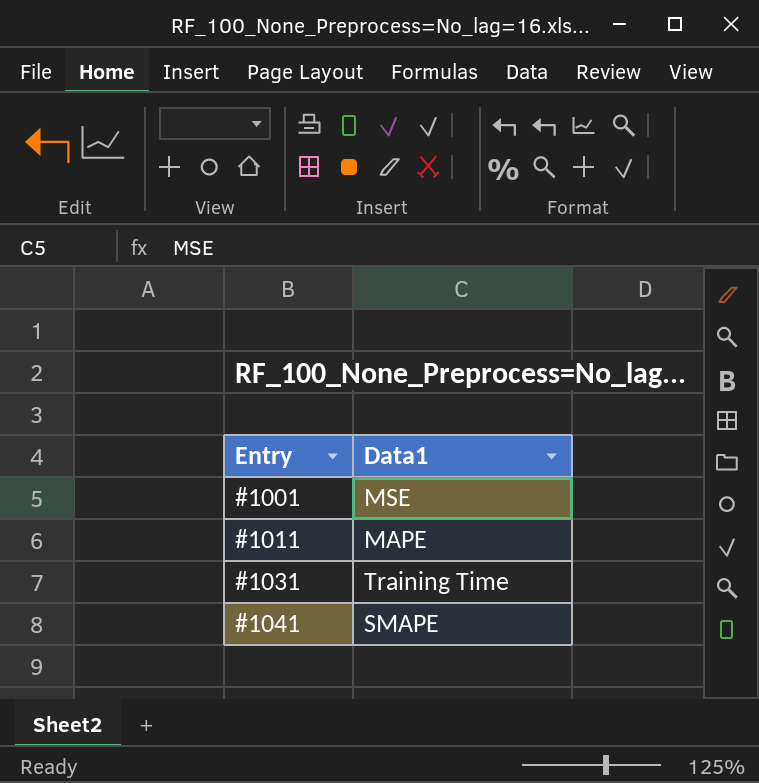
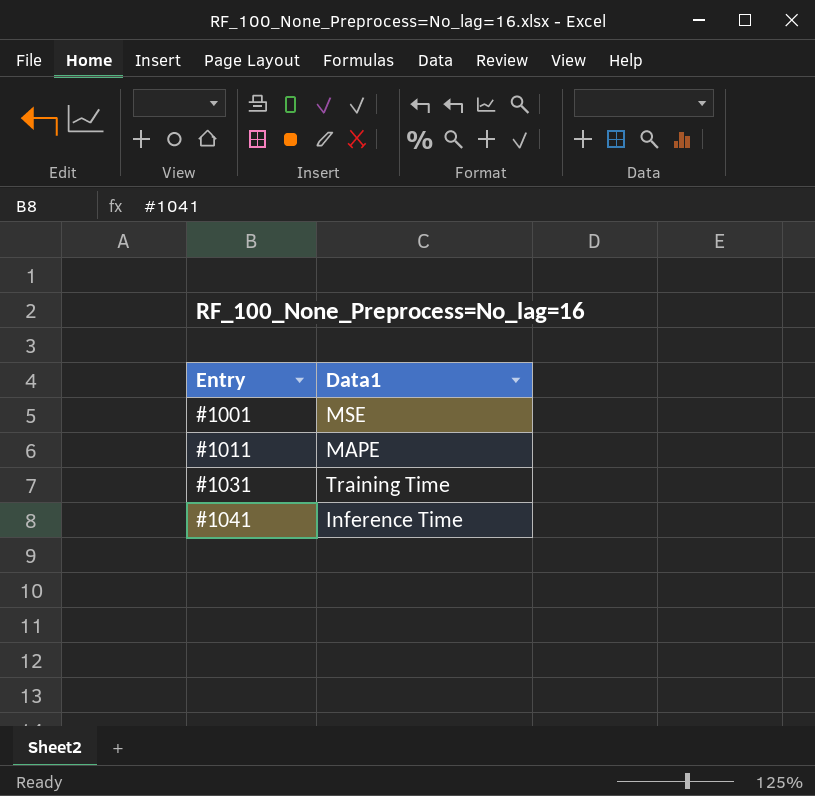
#1041 | Data1: SMAPE -> Inference Time

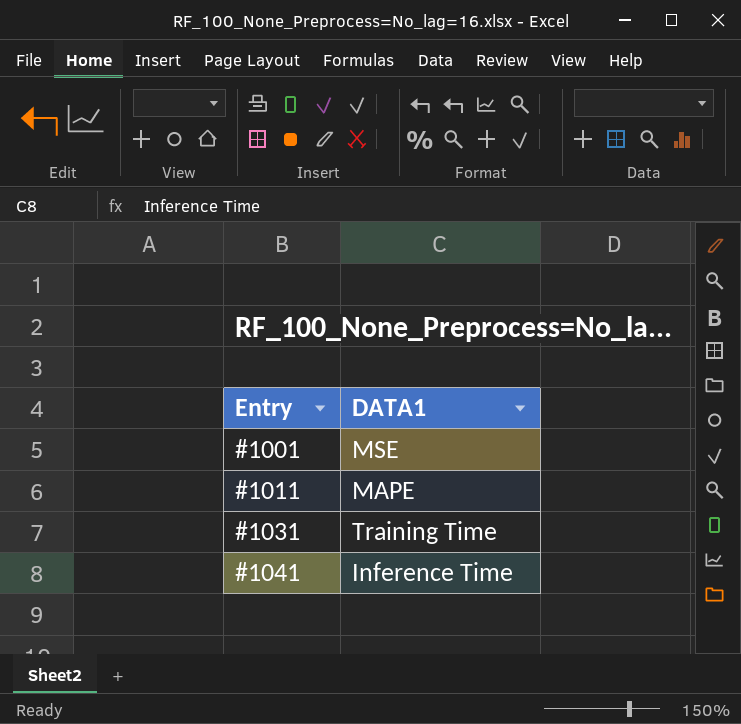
column name: Data1 -> DATA1

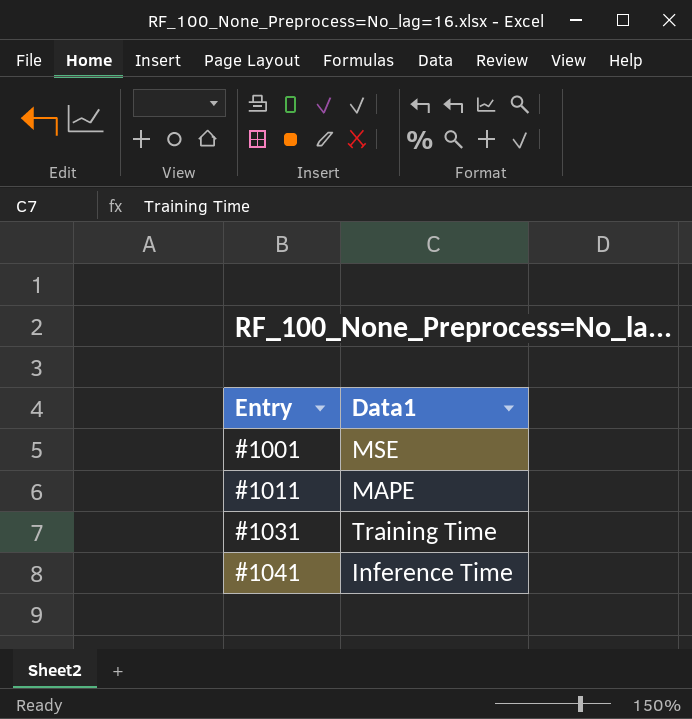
column name: DATA1 -> Data1

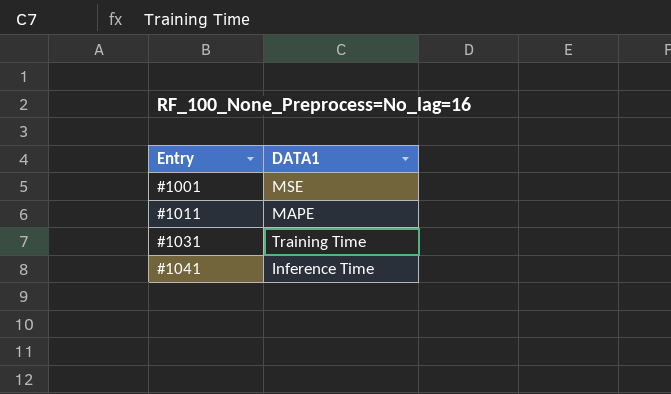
column name: Data1 -> DATA1

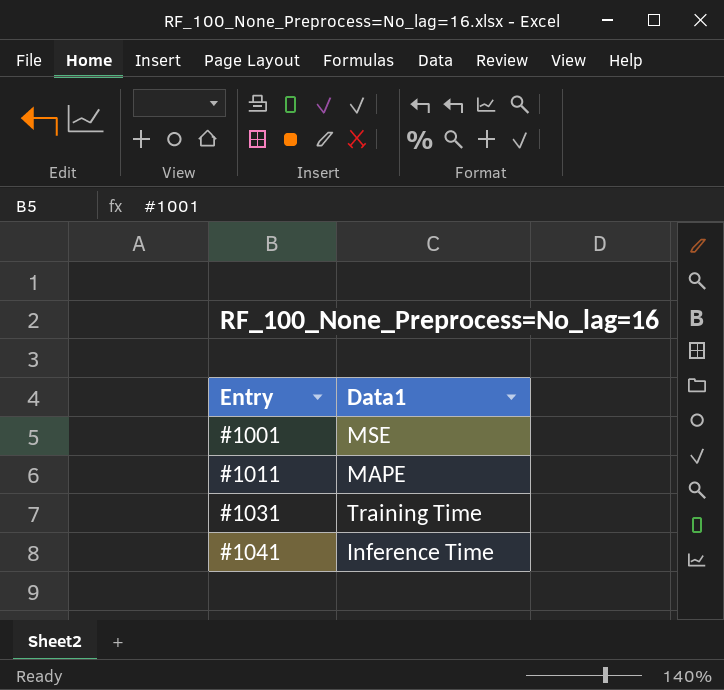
column name: DATA1 -> Data1

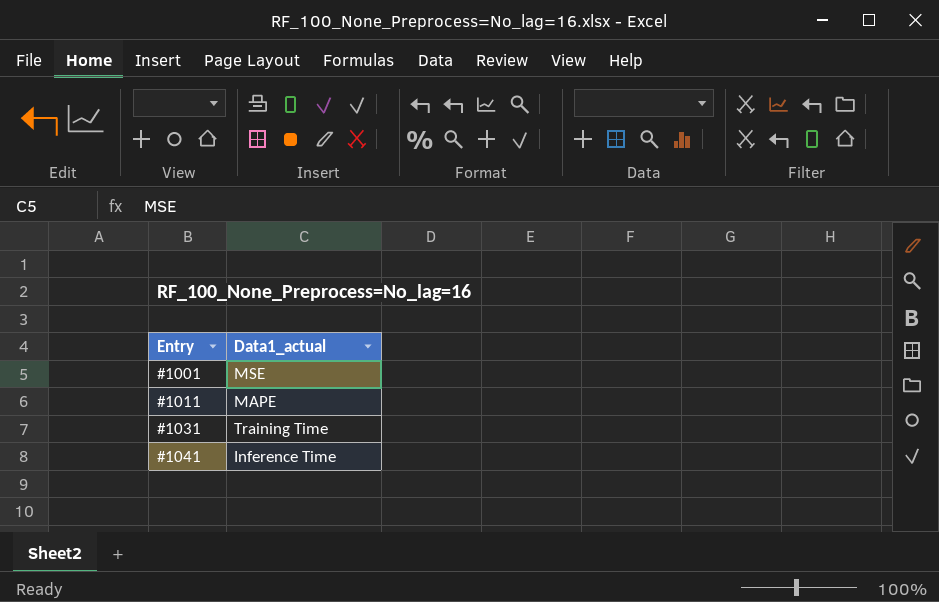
column name: Data1 -> Data1_actual

